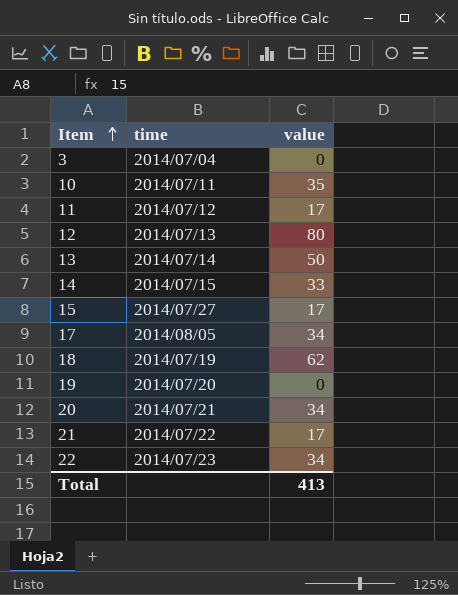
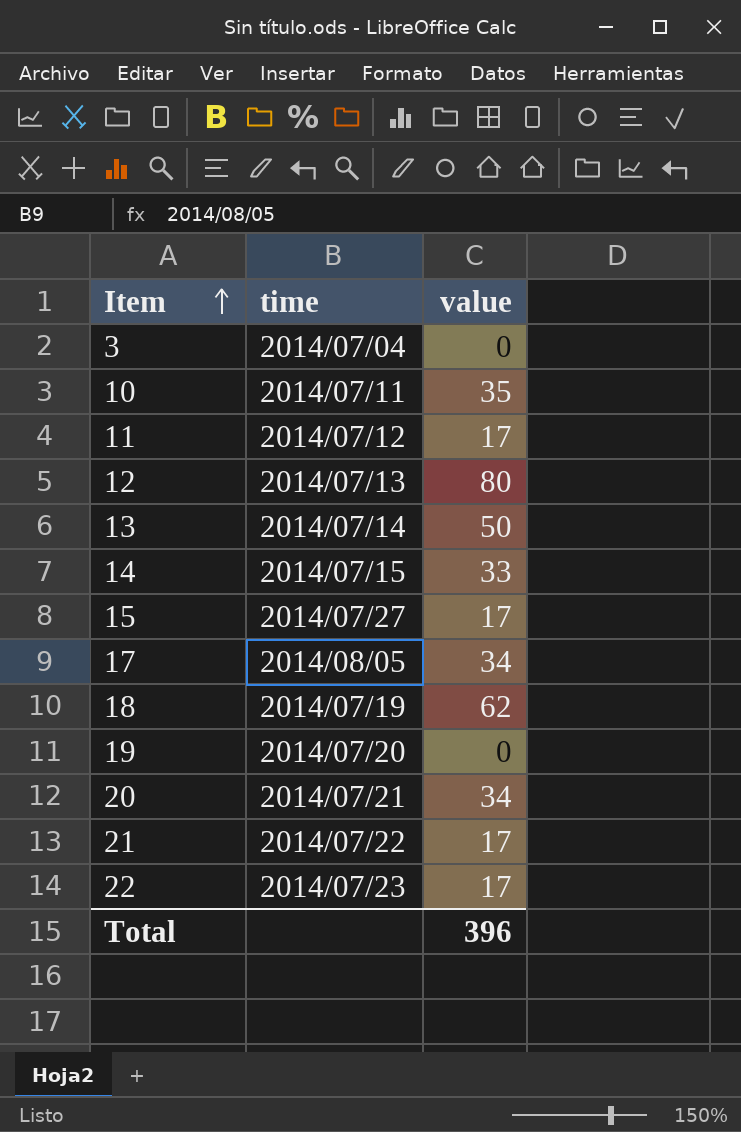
22 | value: 34 -> 17
Total | value: 413 -> 396

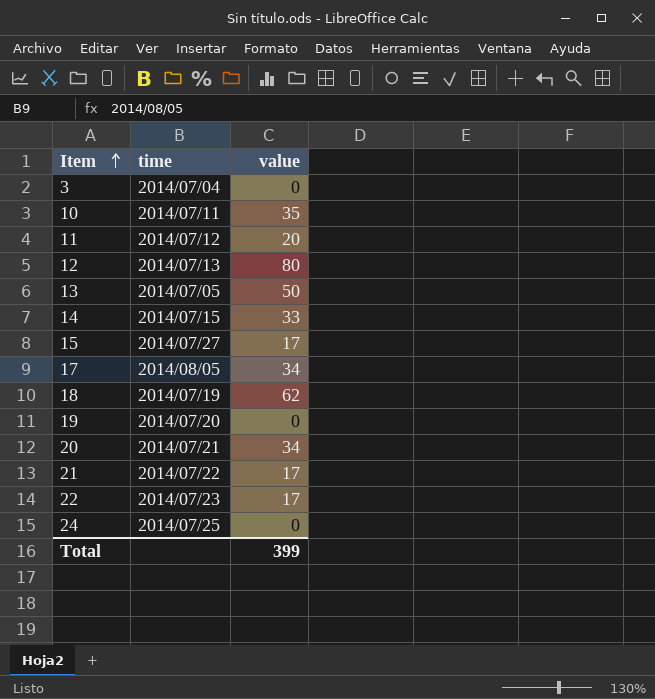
11 | value: 17 -> 20
13 | time: 2014/07/14 -> 2014/07/05
row 24: none -> 2014/07/25 | 0
Total | value: 396 -> 399

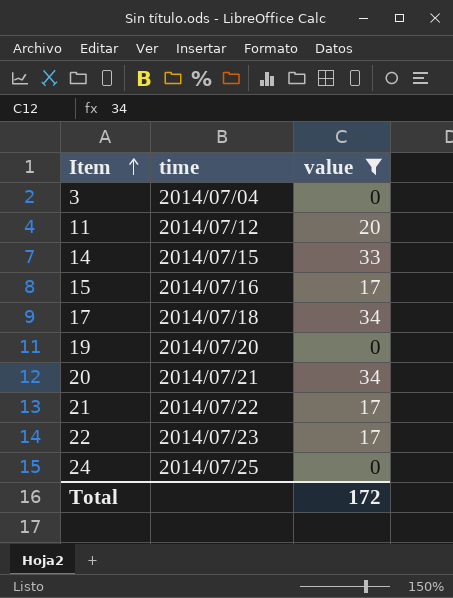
filter: none -> value <= 34
15 | time: 2014/07/27 -> 2014/07/16
17 | time: 2014/08/05 -> 2014/07/18
Total | value: 399 -> 172

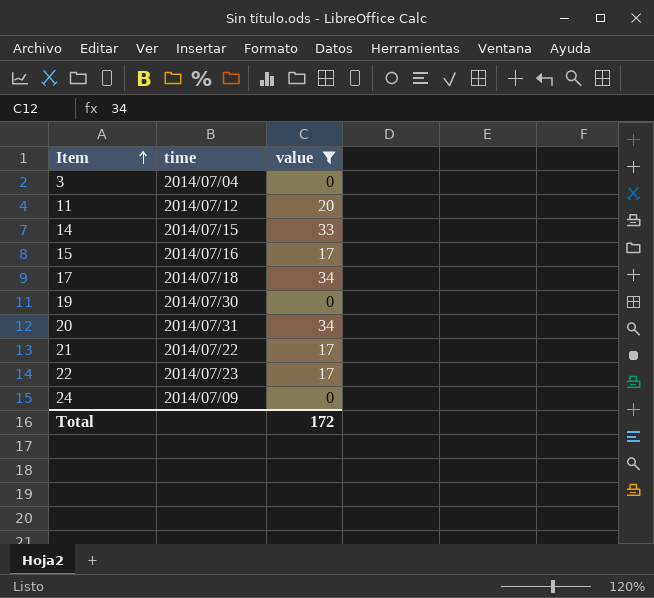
19 | time: 2014/07/20 -> 2014/07/30
20 | time: 2014/07/21 -> 2014/07/31
24 | time: 2014/07/25 -> 2014/07/09

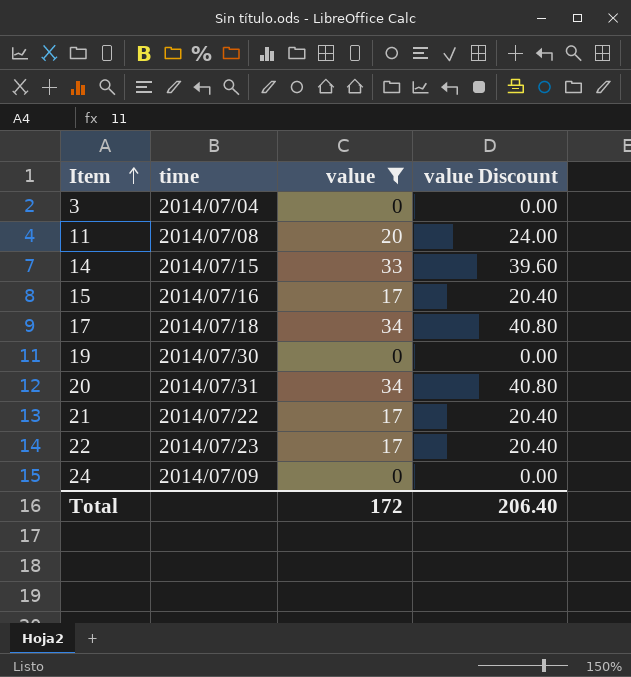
column value Discount | formula: none -> [value] * 1.2
11 | time: 2014/07/12 -> 2014/07/08

